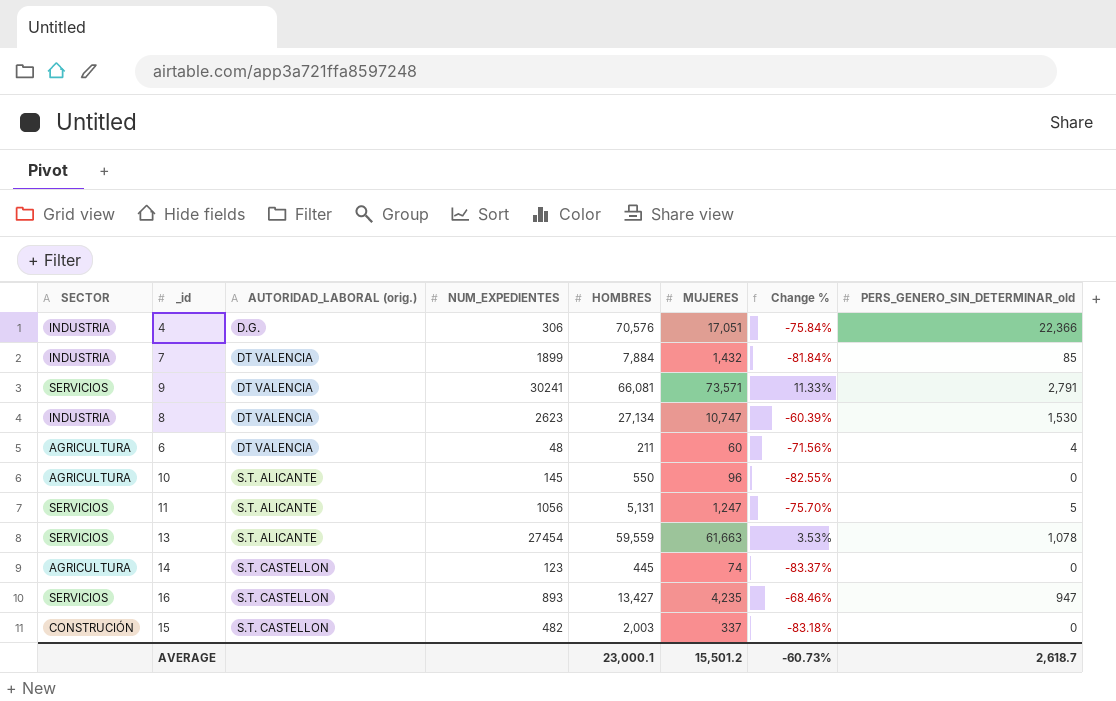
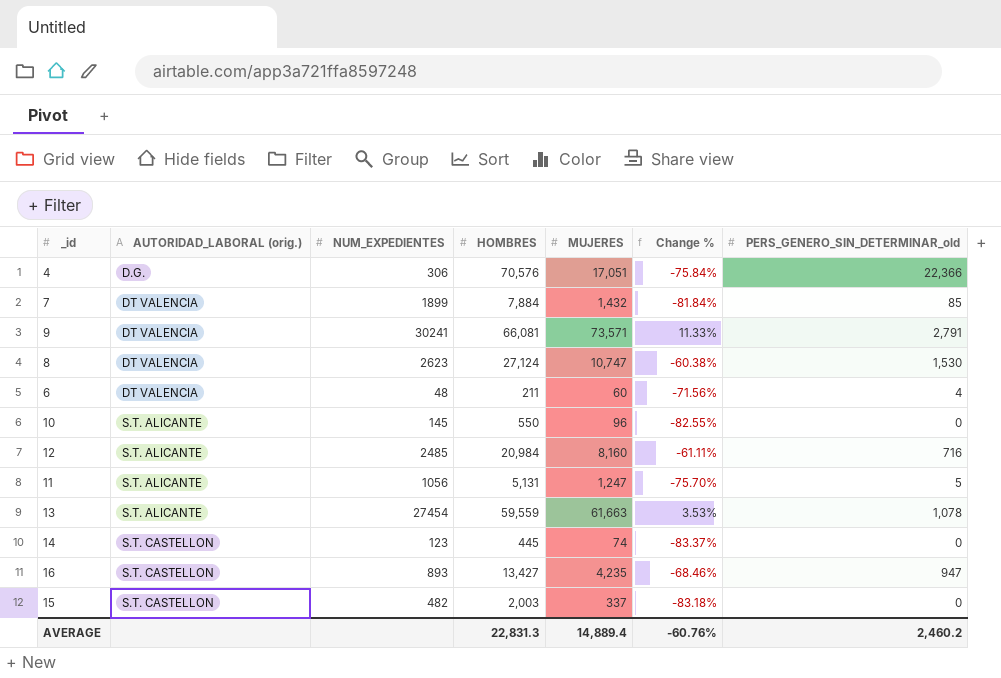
column SECTOR | position: 1 -> none
8 | HOMBRES: 27,134 -> 27,124
8 | Change %: -60.39% -> -60.38%
row 12: none -> S.T. ALICANTE | 2485 | 20,984 | 8,160 | -61.11% | 716
AVERAGE | HOMBRES: 23,000.1 -> 22,831.3
AVERAGE | MUJERES: 15,501.2 -> 14,889.4
AVERAGE | Change %: -60.73% -> -60.76%
AVERAGE | PERS_GENERO_SIN_DETERMINAR_old: 2,618.7 -> 2,460.2

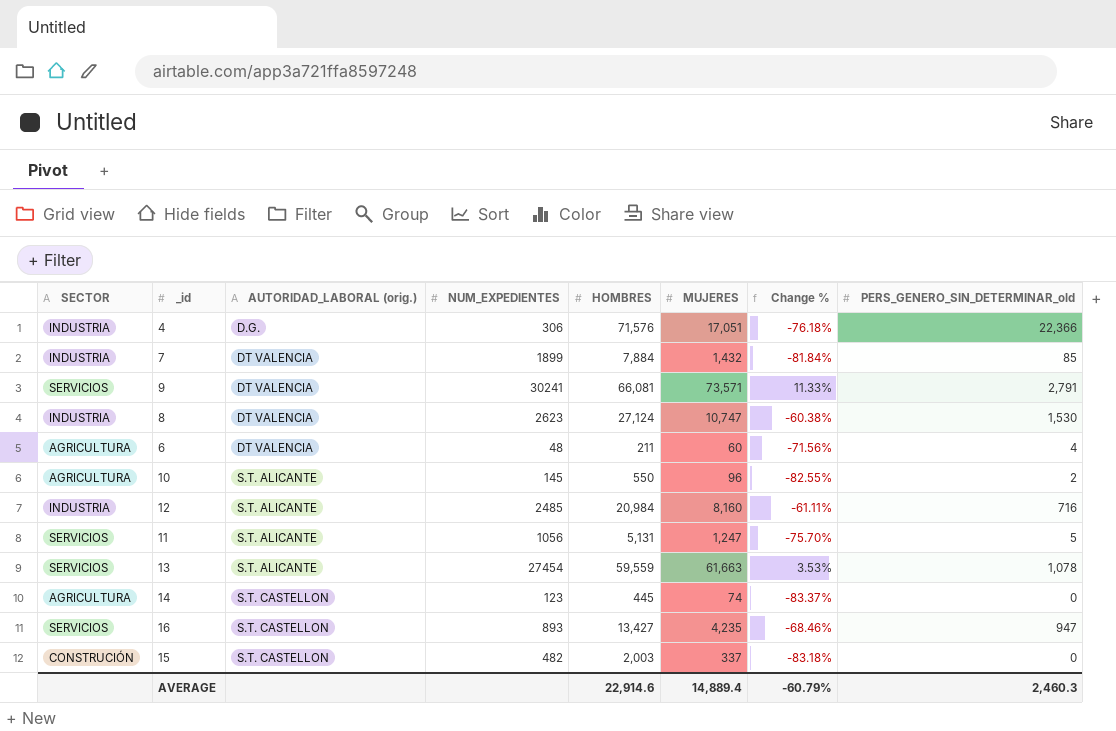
column SECTOR | position: none -> 1
4 | HOMBRES: 70,576 -> 71,576
4 | Change %: -75.84% -> -76.18%
10 | PERS_GENERO_SIN_DETERMINAR_old: 0 -> 2
AVERAGE | HOMBRES: 22,831.3 -> 22,914.6
AVERAGE | Change %: -60.76% -> -60.79%
AVERAGE | PERS_GENERO_SIN_DETERMINAR_old: 2,460.2 -> 2,460.3

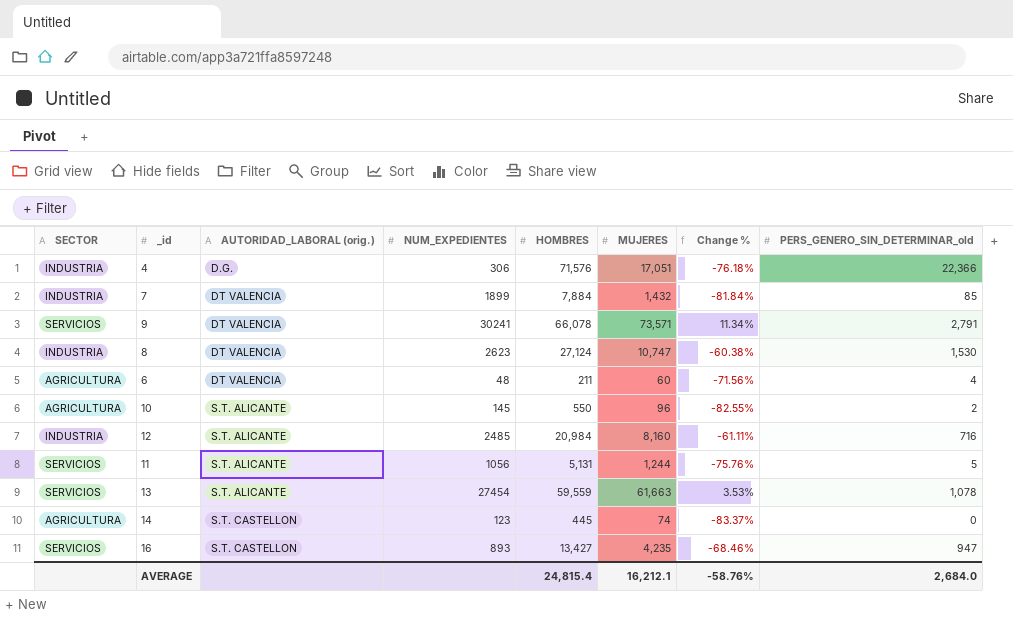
row 15: CONSTRUCIÓN | S.T. CASTELLON | 482 | 2,003 | 337 | -83.18% | 0 -> none
9 | HOMBRES: 66,081 -> 66,078
9 | Change %: 11.33% -> 11.34%
11 | MUJERES: 1,247 -> 1,244
11 | Change %: -75.70% -> -75.76%
AVERAGE | HOMBRES: 22,914.6 -> 24,815.4
AVERAGE | MUJERES: 14,889.4 -> 16,212.1
AVERAGE | Change %: -60.79% -> -58.76%
AVERAGE | PERS_GENERO_SIN_DETERMINAR_old: 2,460.3 -> 2,684.0

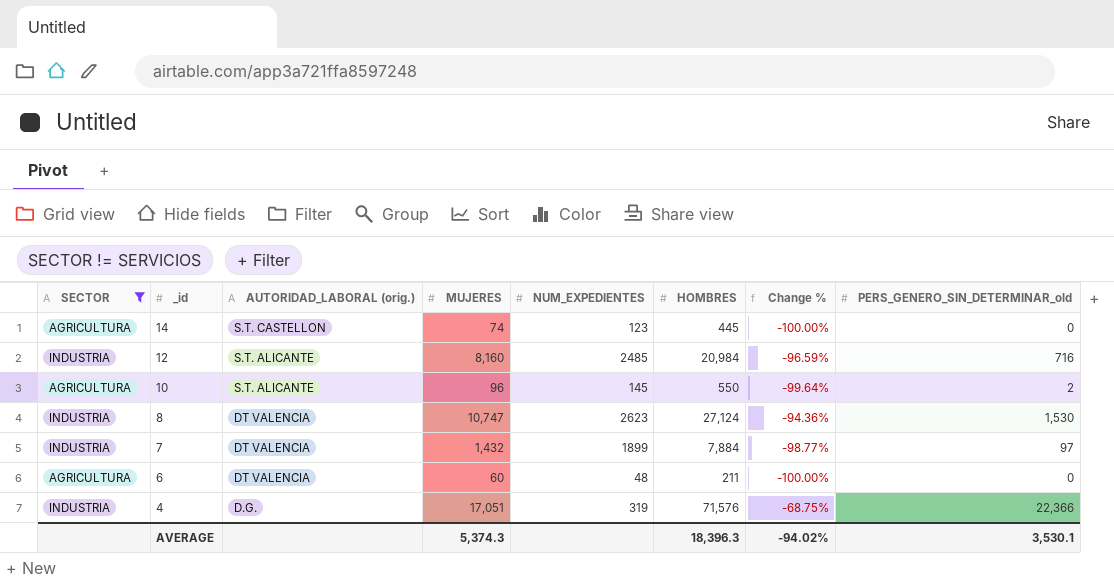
filter: none -> SECTOR != SERVICIOS
row order: AUTORIDAD_LABORAL (orig.) ascending -> _id descending
column MUJERES | position: 6 -> 4
column Change % | formula: ([MUJERES] - [HOMBRES]) / [HOMBRES] -> ([PERS_GENERO_SIN_DETERMINAR_old] - [HOMBRES]) / [HOMBRES]
7 | PERS_GENERO_SIN_DETERMINAR_old: 85 -> 97
6 | PERS_GENERO_SIN_DETERMINAR_old: 4 -> 0
4 | NUM_EXPEDIENTES: 306 -> 319
AVERAGE | MUJERES: 16,212.1 -> 5,374.3
AVERAGE | HOMBRES: 24,815.4 -> 18,396.3
AVERAGE | Change %: -58.76% -> -94.02%
AVERAGE | PERS_GENERO_SIN_DETERMINAR_old: 2,684.0 -> 3,530.1

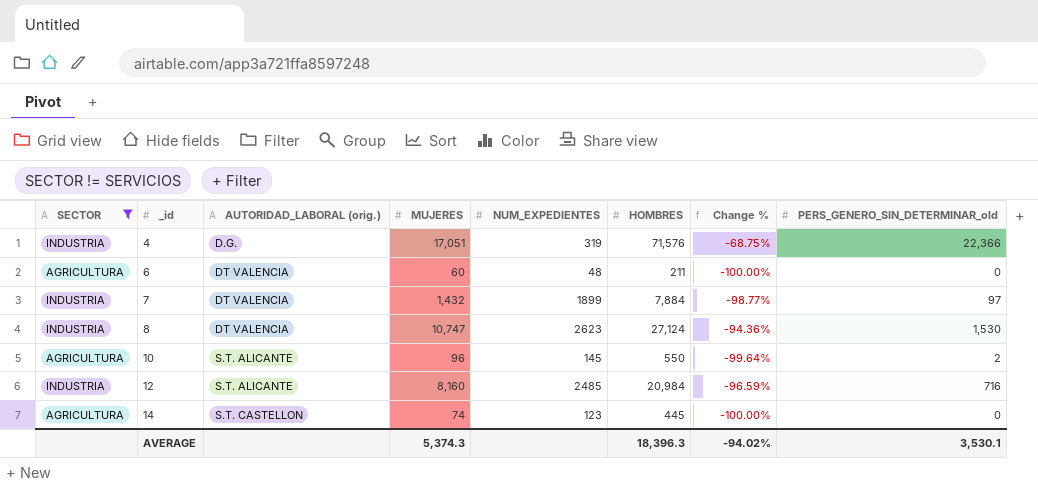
row order: _id descending -> _id ascending

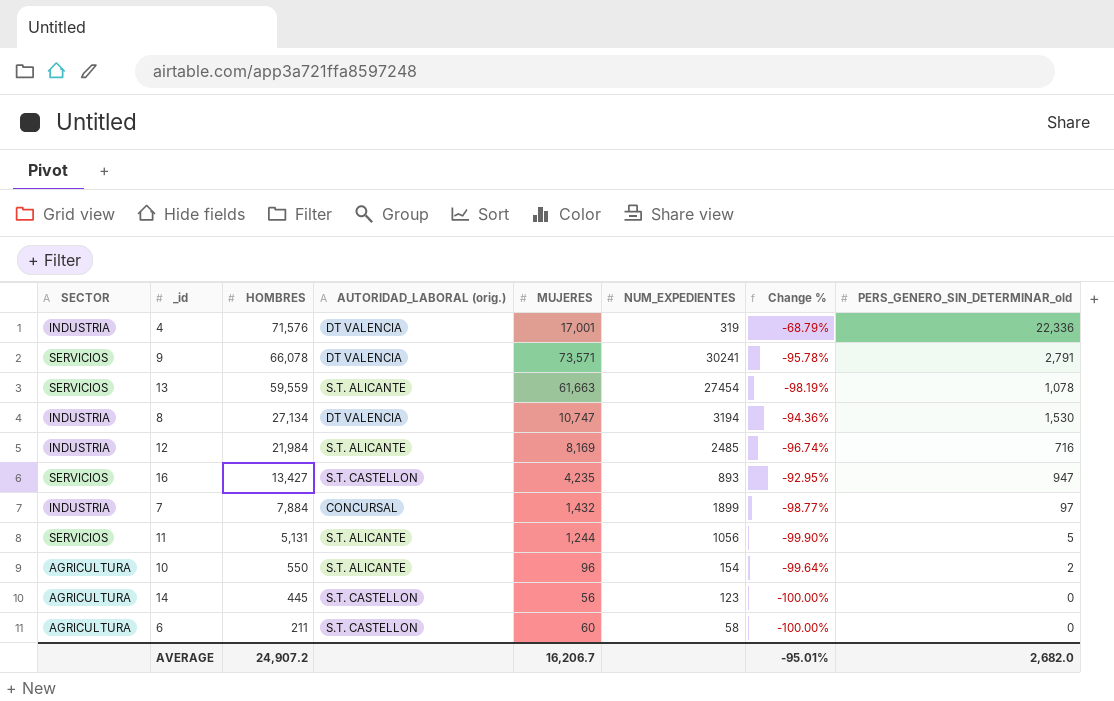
filter: SECTOR != SERVICIOS -> none
row order: _id ascending -> HOMBRES descending
column HOMBRES | position: 6 -> 3
4 | AUTORIDAD_LABORAL (orig.): D.G. -> DT VALENCIA
4 | MUJERES: 17,051 -> 17,001
4 | Change %: -68.75% -> -68.79%
4 | PERS_GENERO_SIN_DETERMINAR_old: 22,366 -> 22,336
8 | HOMBRES: 27,124 -> 27,134
8 | NUM_EXPEDIENTES: 2623 -> 3194
12 | HOMBRES: 20,984 -> 21,984
12 | MUJERES: 8,160 -> 8,169
12 | Change %: -96.59% -> -96.74%
7 | AUTORIDAD_LABORAL (orig.): DT VALENCIA -> CONCURSAL
10 | NUM_EXPEDIENTES: 145 -> 154
14 | MUJERES: 74 -> 56
6 | AUTORIDAD_LABORAL (orig.): DT VALENCIA -> S.T. CASTELLON
6 | NUM_EXPEDIENTES: 48 -> 58
AVERAGE | HOMBRES: 18,396.3 -> 24,907.2
AVERAGE | MUJERES: 5,374.3 -> 16,206.7
AVERAGE | Change %: -94.02% -> -95.01%
AVERAGE | PERS_GENERO_SIN_DETERMINAR_old: 3,530.1 -> 2,682.0

